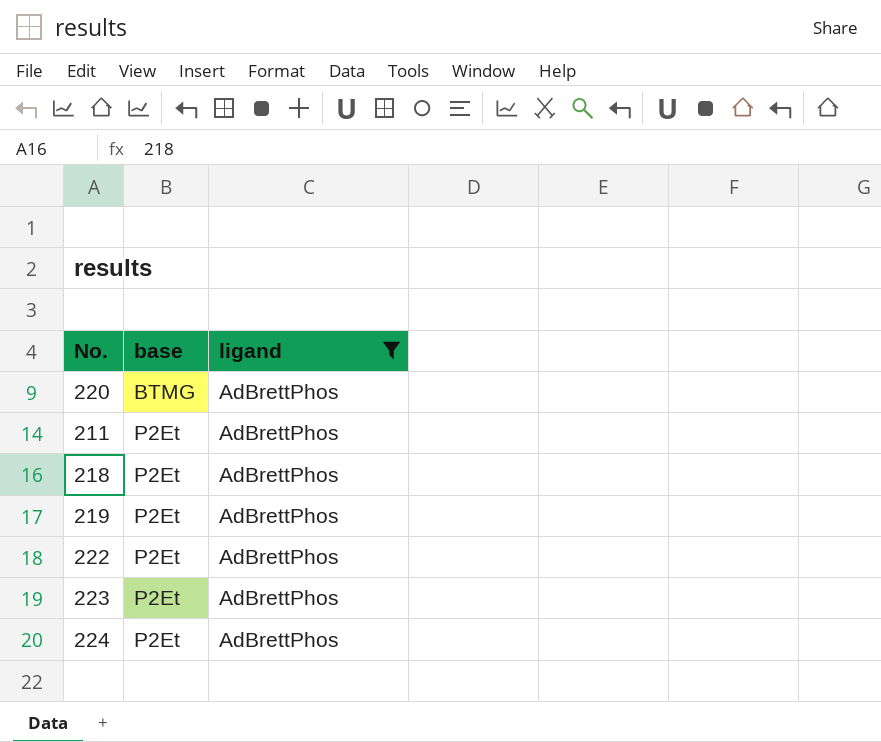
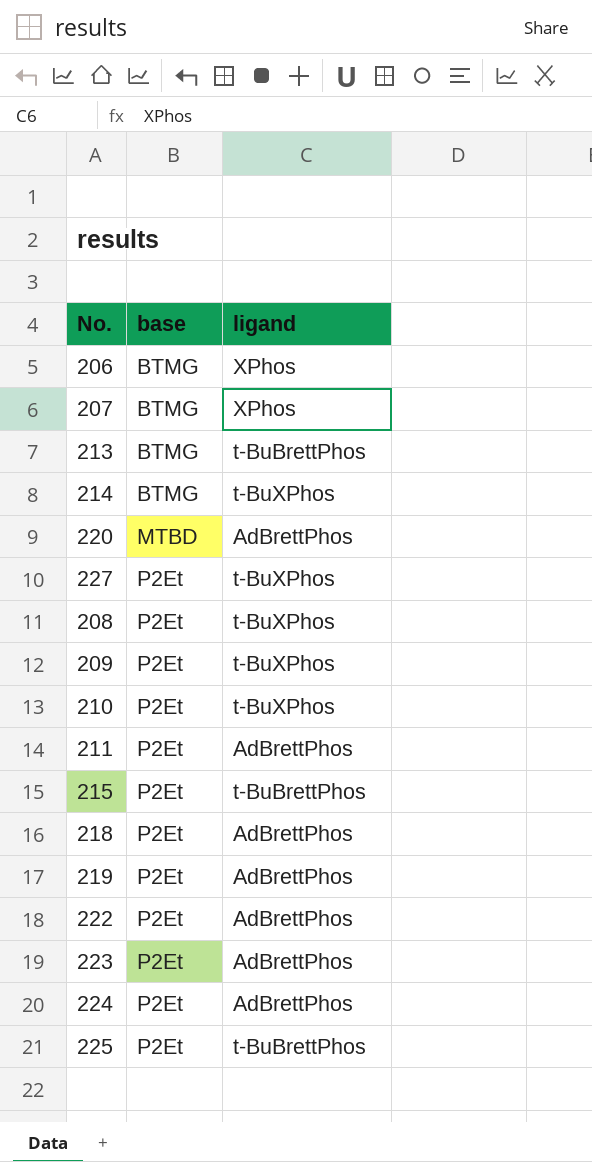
filter: ligand = AdBrettPhos -> none
220 | base: BTMG -> MTBD

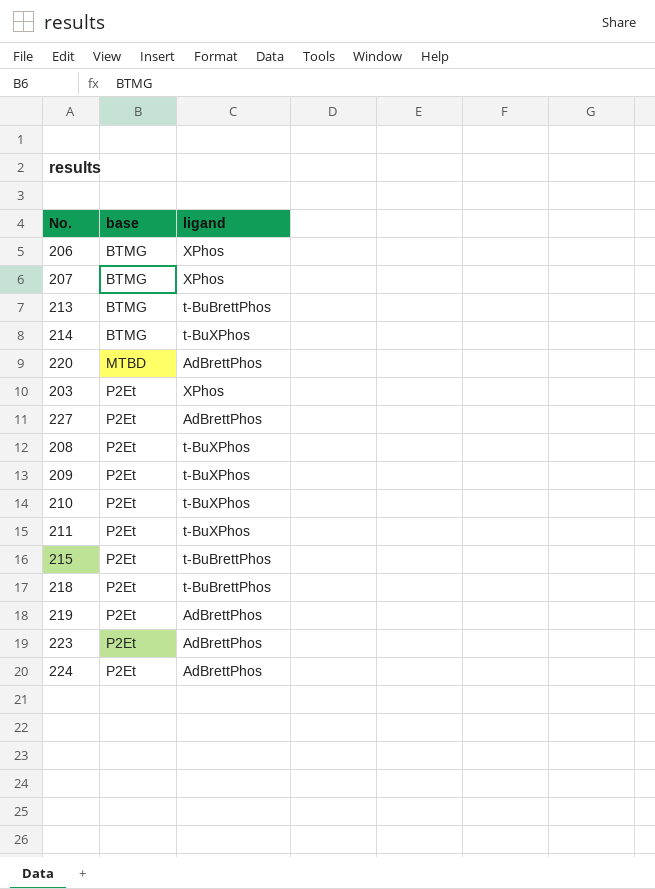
row 222: P2Et | AdBrettPhos -> none
row 225: P2Et | t-BuBrettPhos -> none
row 203: none -> P2Et | XPhos
227 | ligand: t-BuXPhos -> AdBrettPhos
211 | ligand: AdBrettPhos -> t-BuXPhos
218 | ligand: AdBrettPhos -> t-BuBrettPhos

